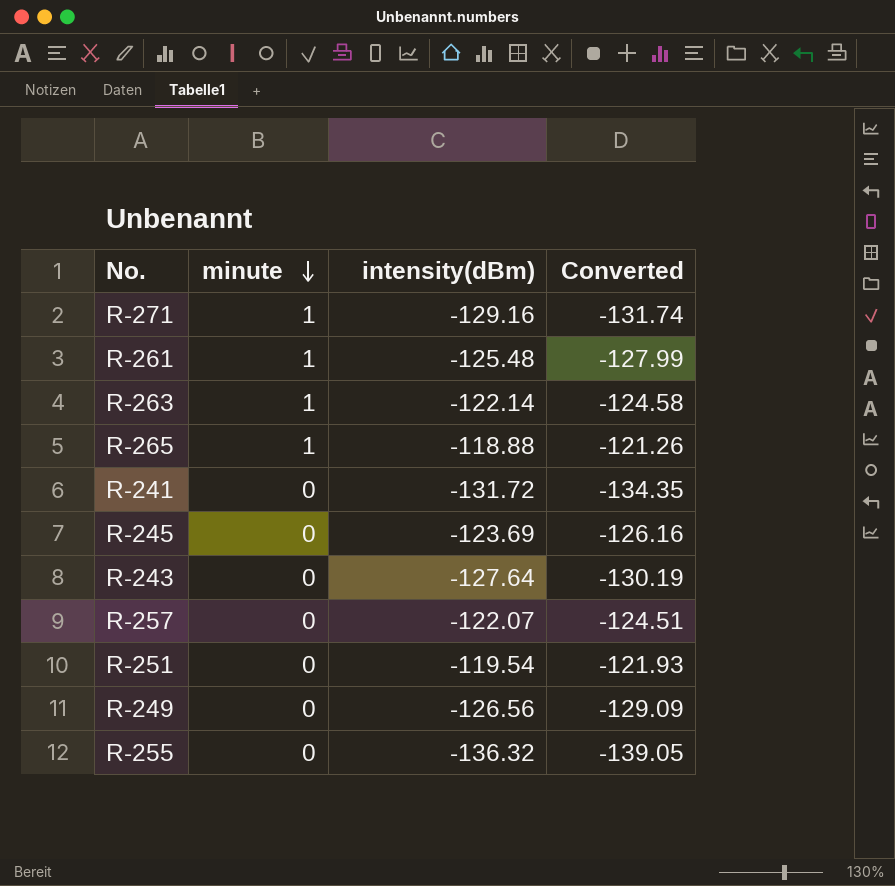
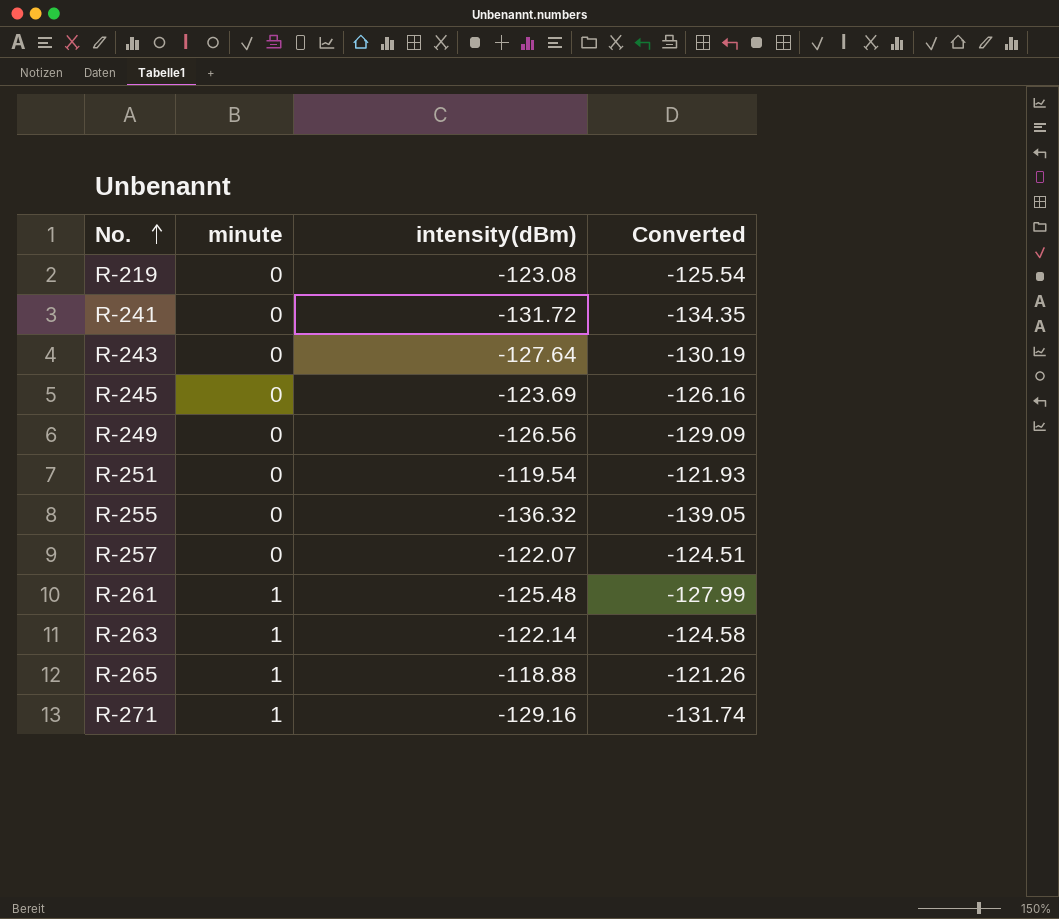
row order: minute descending -> No. ascending
row R-219: none -> 0 | -123.08 | -125.54

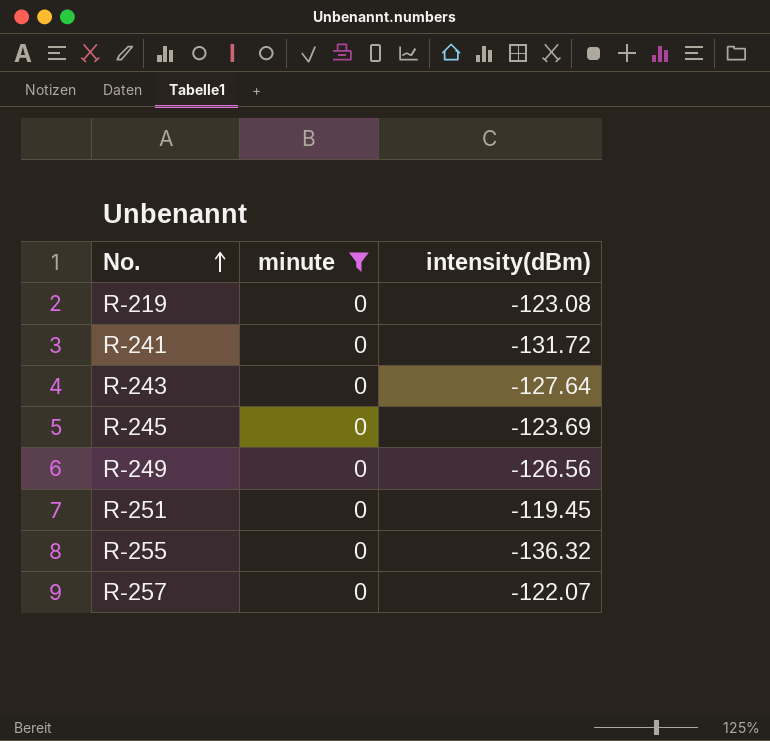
filter: none -> minute = 0
column Converted | formula: [intensity(dBm)] * 1.02 -> none
R-251 | intensity(dBm): -119.54 -> -119.45

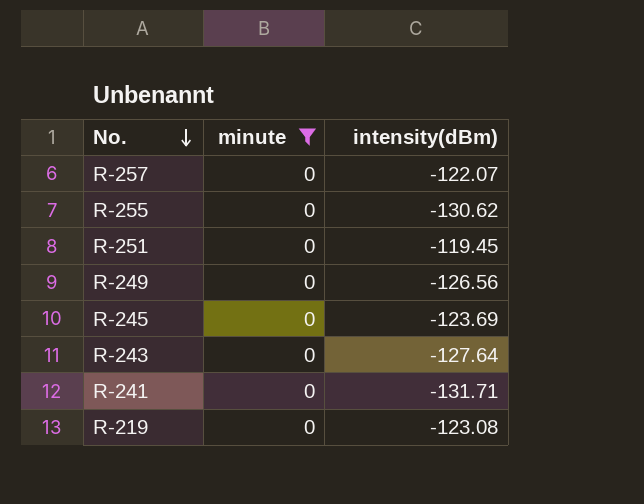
row order: No. ascending -> No. descending
R-255 | intensity(dBm): -136.32 -> -130.62
R-241 | intensity(dBm): -131.72 -> -131.71

